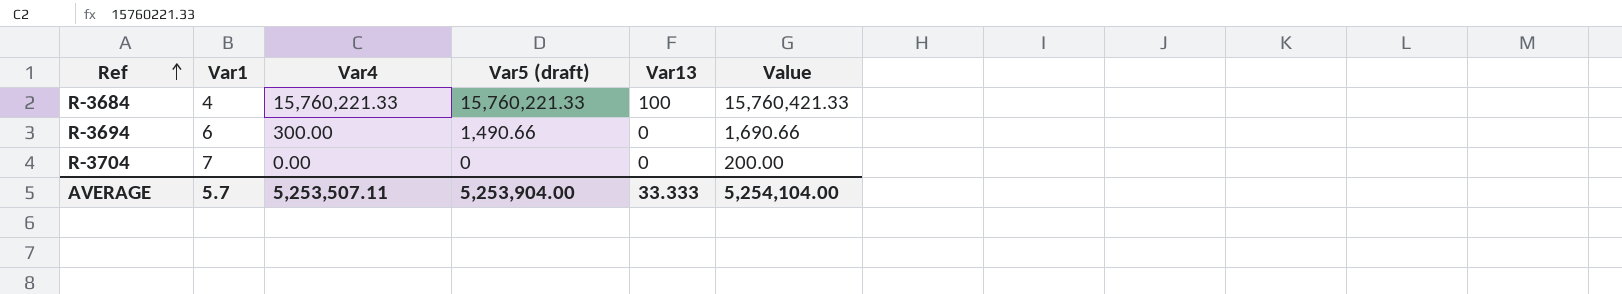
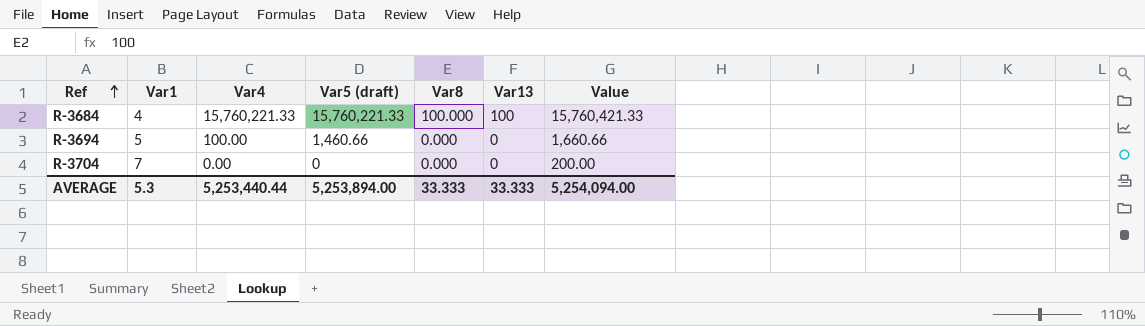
column Var8 | position: none -> 5
R-3694 | Var1: 6 -> 5
R-3694 | Var4: 300.00 -> 100.00
R-3694 | Var5 (draft): 1,490.66 -> 1,460.66
R-3694 | Value: 1,690.66 -> 1,660.66
AVERAGE | Var1: 5.7 -> 5.3
AVERAGE | Var4: 5,253,507.11 -> 5,253,440.44
AVERAGE | Var5 (draft): 5,253,904.00 -> 5,253,894.00
AVERAGE | Value: 5,254,104.00 -> 5,254,094.00

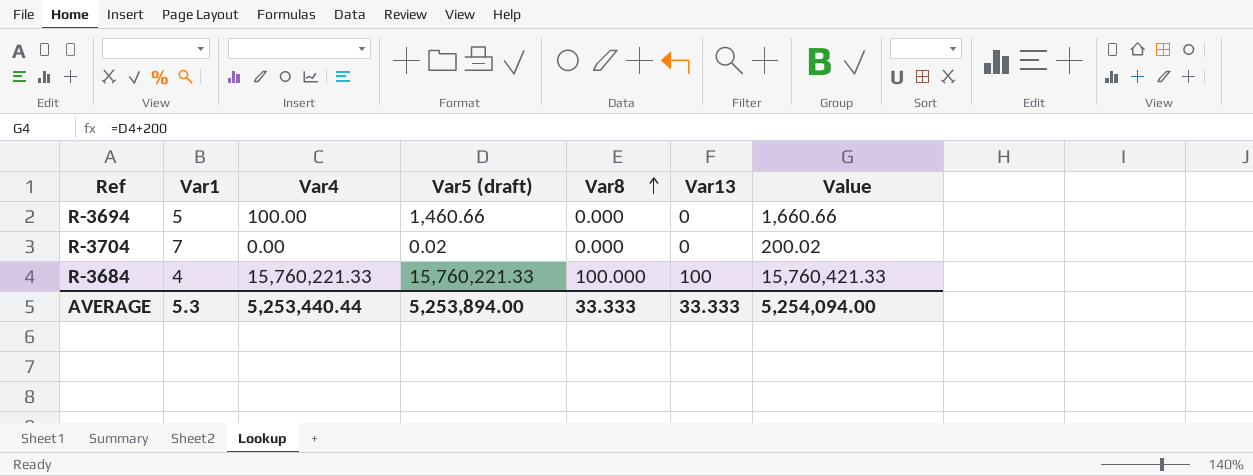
row order: Ref ascending -> Var8 ascending
R-3704 | Var5 (draft): 0 -> 0.02
R-3704 | Value: 200.00 -> 200.02

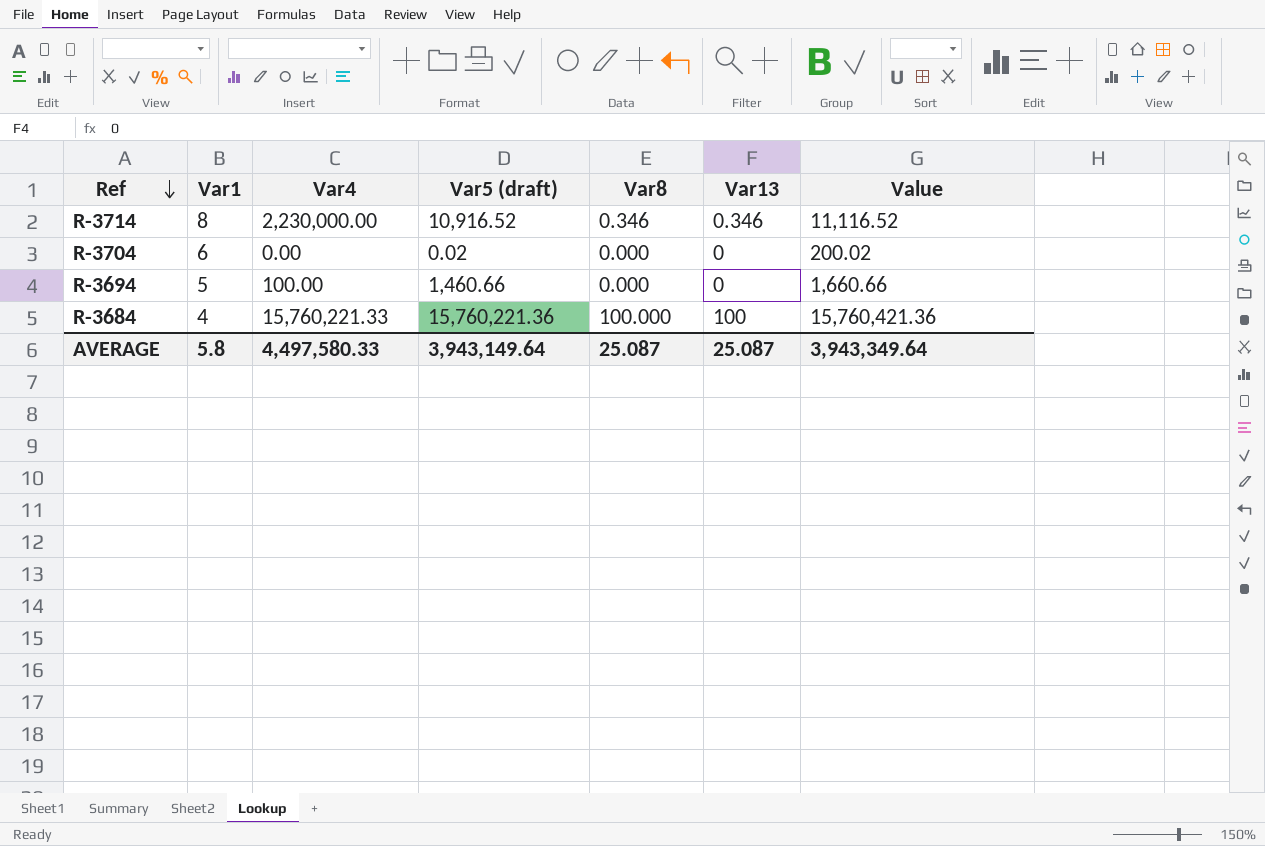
row order: Var8 ascending -> Ref descending
row R-3714: none -> 8 | 2,230,000.00 | 10,916.52 | 0.346 | 0.346 | 11,116.52
R-3704 | Var1: 7 -> 6
R-3684 | Var5 (draft): 15,760,221.33 -> 15,760,221.36
R-3684 | Value: 15,760,421.33 -> 15,760,421.36
AVERAGE | Var1: 5.3 -> 5.8
AVERAGE | Var4: 5,253,440.44 -> 4,497,580.33
AVERAGE | Var5 (draft): 5,253,894.00 -> 3,943,149.64
AVERAGE | Var8: 33.333 -> 25.087
AVERAGE | Var13: 33.333 -> 25.087
AVERAGE | Value: 5,254,094.00 -> 3,943,349.64

